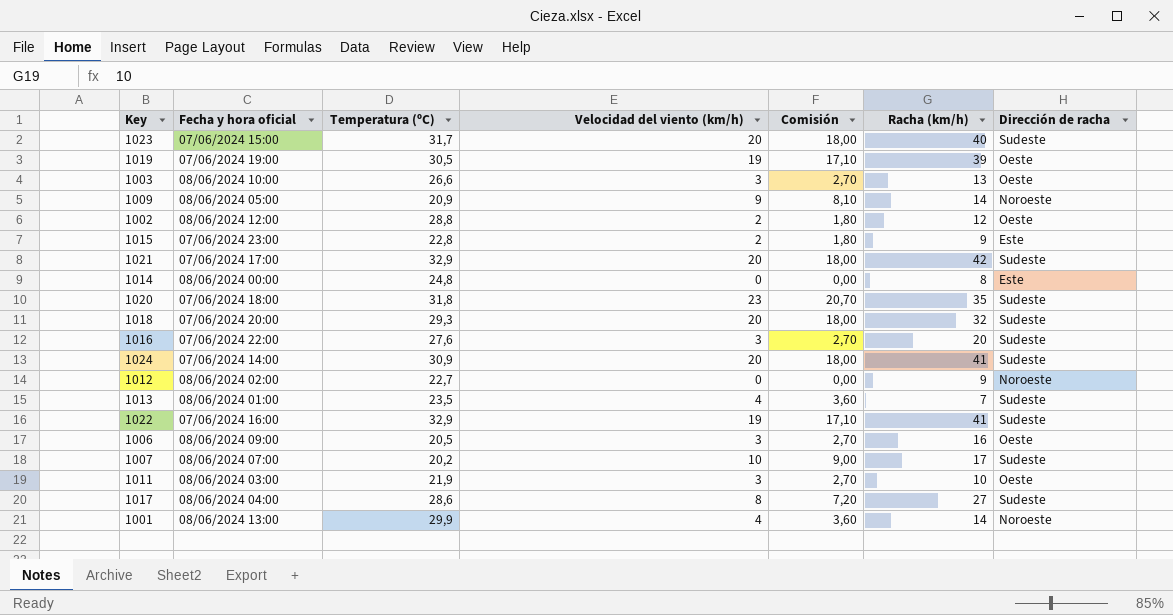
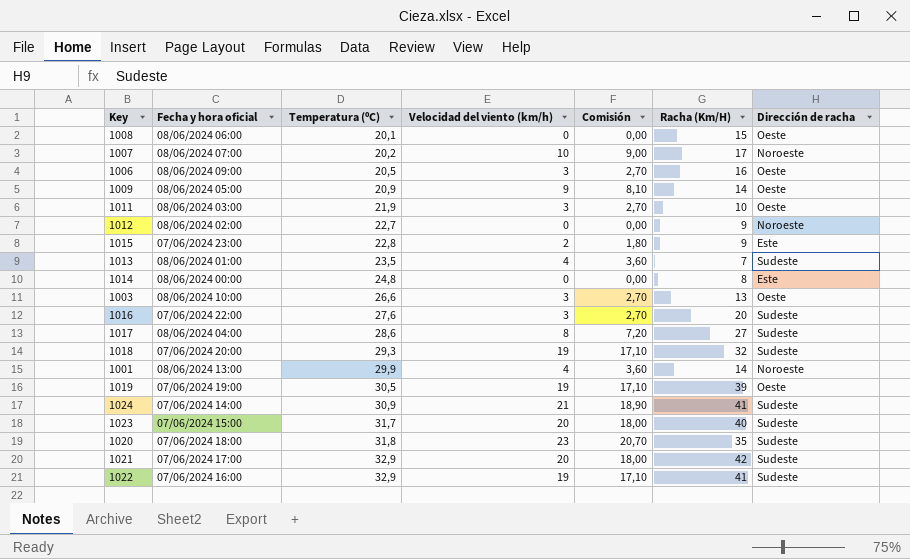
row order: none -> Temperatura (ºC) ascending
column name: Racha (km/h) -> Racha (Km/H)
row 1002: 08/06/2024 12:00 | 28,8 | 2 | 1,80 | 12 | Oeste -> none
row 1008: none -> 08/06/2024 06:00 | 20,1 | 0 | 0,00 | 15 | Oeste
1007 | Dirección de racha: Sudeste -> Noroeste
1009 | Dirección de racha: Noroeste -> Oeste
1018 | Velocidad del viento (km/h): 20 -> 19
1018 | Comisión: 18,00 -> 17,10
1024 | Velocidad del viento (km/h): 20 -> 21
1024 | Comisión: 18,00 -> 18,90

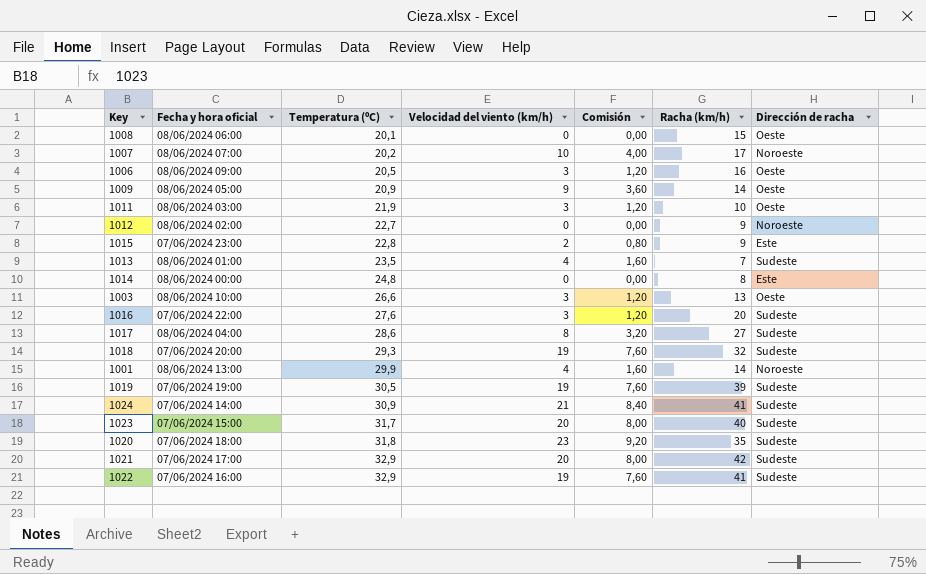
column Comisión | formula: [Velocidad del viento (km/h)] * 0,9 -> [Velocidad del viento (km/h)] * 0,4
column name: Racha (Km/H) -> Racha (km/h)
1019 | Dirección de racha: Oeste -> Sudeste

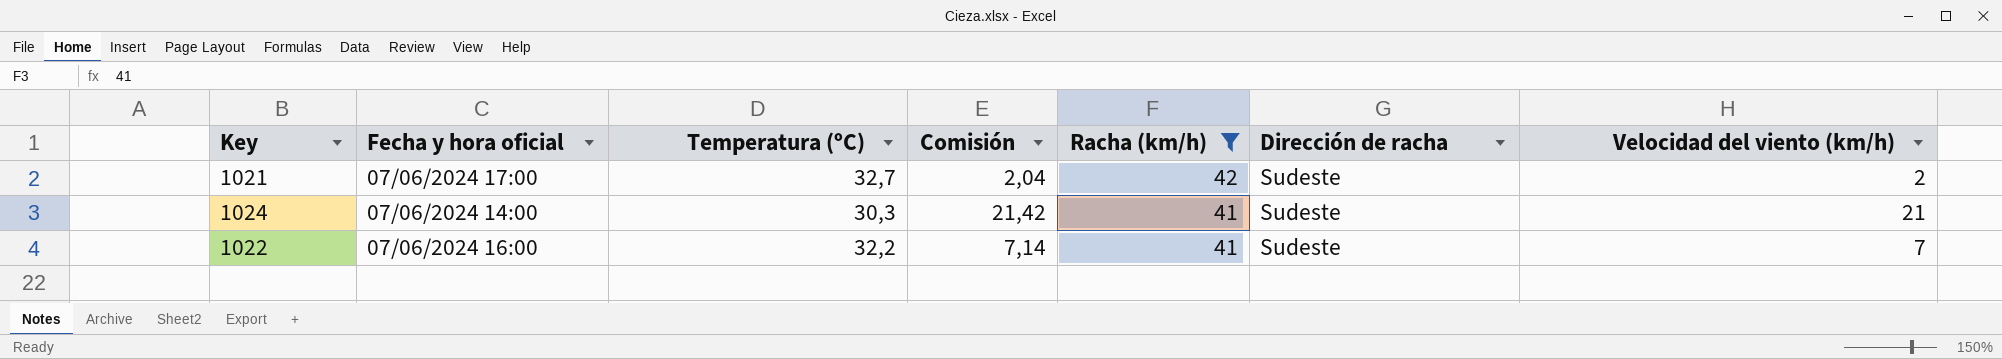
filter: none -> Racha (km/h) >= 41
row order: Temperatura (ºC) ascending -> Racha (km/h) descending
column Comisión | formula: [Velocidad del viento (km/h)] * 0,4 -> [Velocidad del viento (km/h)] * 1,02
column Velocidad del viento (km/h) | position: 4 -> 7
1021 | Temperatura (ºC): 32,9 -> 32,7
1021 | Velocidad del viento (km/h): 20 -> 2
1024 | Temperatura (ºC): 30,9 -> 30,3
1022 | Temperatura (ºC): 32,9 -> 32,2
1022 | Velocidad del viento (km/h): 19 -> 7

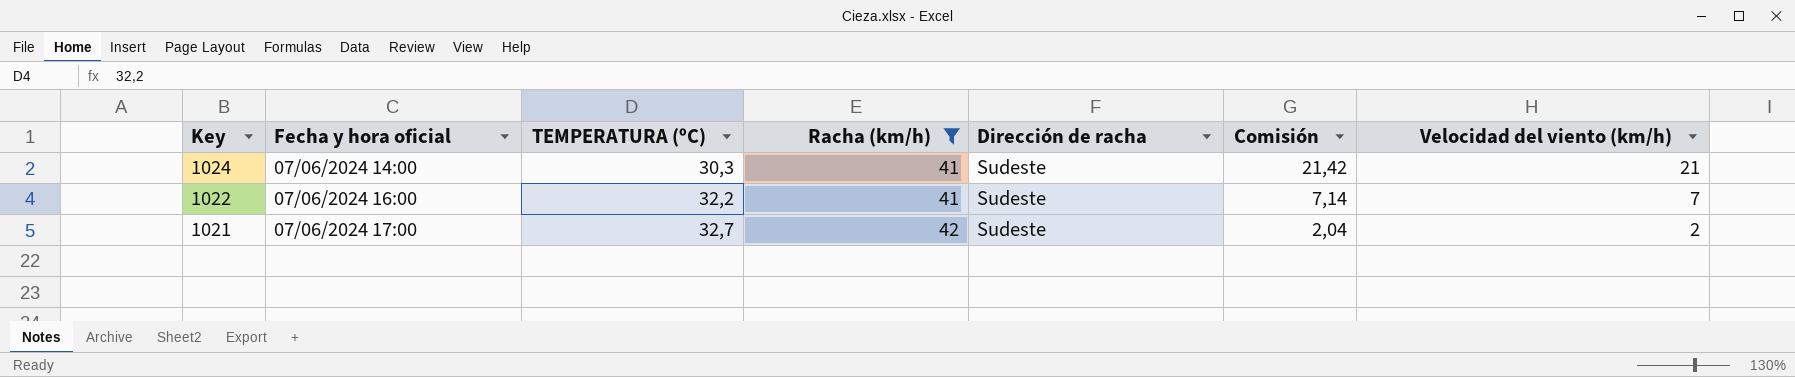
row order: Racha (km/h) descending -> Key descending
column name: Temperatura (ºC) -> TEMPERATURA (ºC)
column Comisión | position: 4 -> 6

